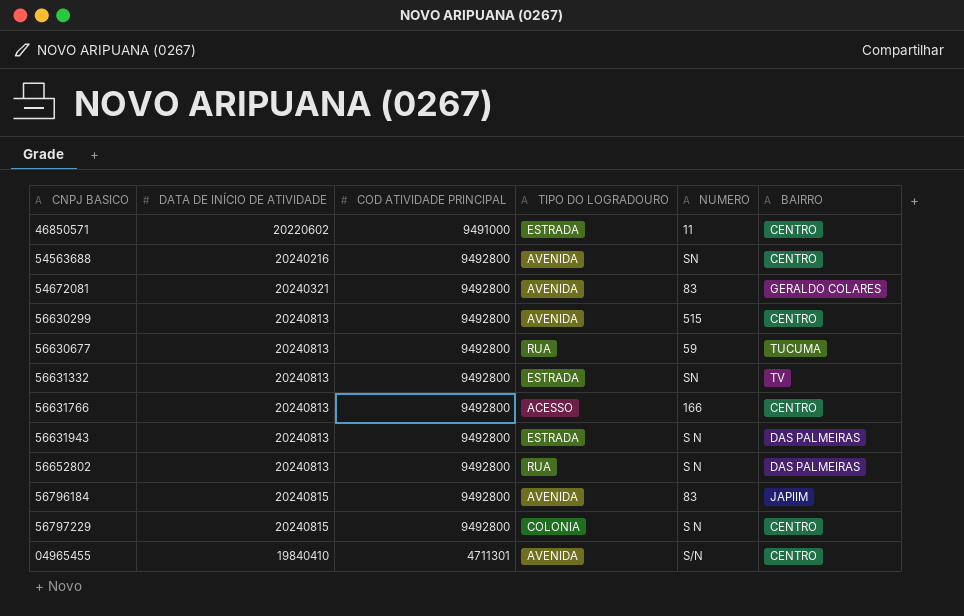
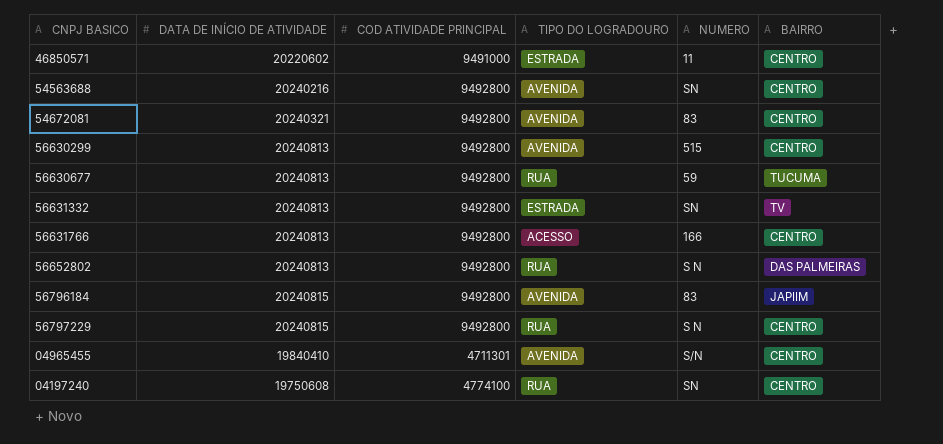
row 56631943: 20240813 | 9492800 | ESTRADA | S N | DAS PALMEIRAS -> none
54672081 | BAIRRO: GERALDO COLARES -> CENTRO
56797229 | TIPO DO LOGRADOURO: COLONIA -> RUA
row 04197240: none -> 19750608 | 4774100 | RUA | SN | CENTRO

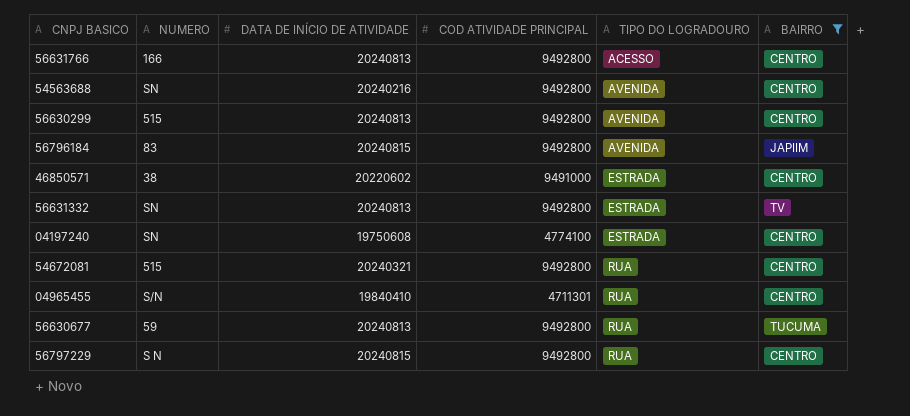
filter: none -> BAIRRO != DAS PALMEIRAS
row order: none -> TIPO DO LOGRADOURO ascending
column NUMERO | position: 5 -> 2
46850571 | NUMERO: 11 -> 38
04197240 | TIPO DO LOGRADOURO: RUA -> ESTRADA
54672081 | NUMERO: 83 -> 515
54672081 | TIPO DO LOGRADOURO: AVENIDA -> RUA
04965455 | TIPO DO LOGRADOURO: AVENIDA -> RUA

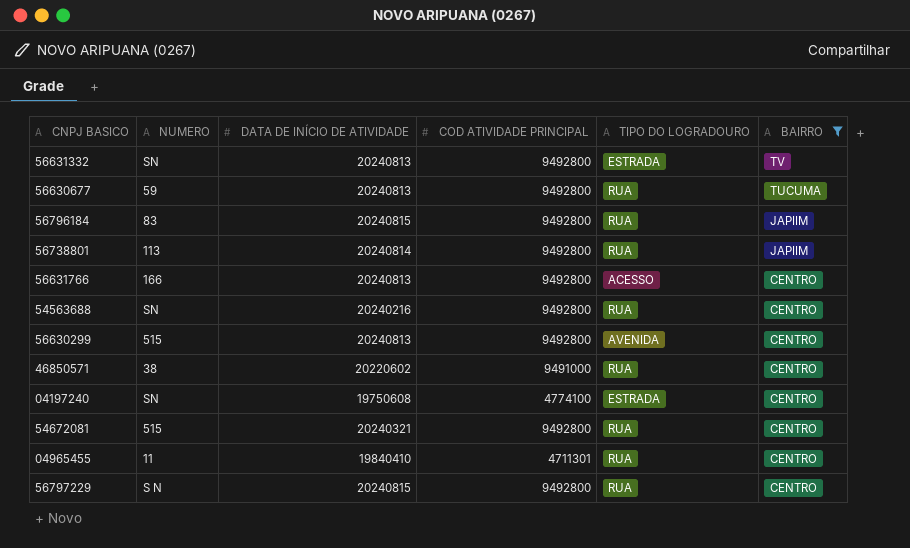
row order: TIPO DO LOGRADOURO ascending -> BAIRRO descending
56796184 | TIPO DO LOGRADOURO: AVENIDA -> RUA
row 56738801: none -> 113 | 20240814 | 9492800 | RUA | JAPIIM
54563688 | TIPO DO LOGRADOURO: AVENIDA -> RUA
46850571 | TIPO DO LOGRADOURO: ESTRADA -> RUA
04965455 | NUMERO: S/N -> 11

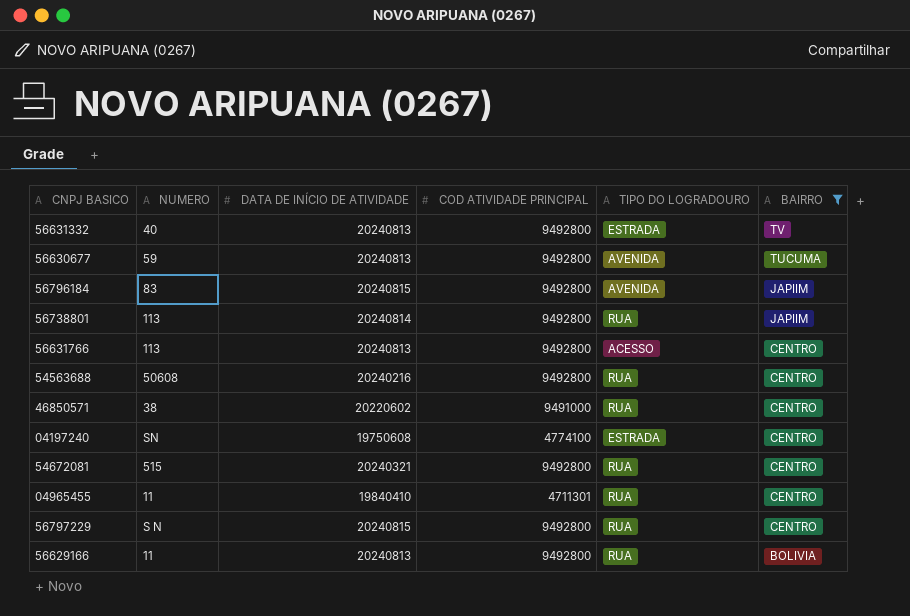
row 56630299: 515 | 20240813 | 9492800 | AVENIDA | CENTRO -> none
56631332 | NUMERO: SN -> 40
56630677 | TIPO DO LOGRADOURO: RUA -> AVENIDA
56796184 | TIPO DO LOGRADOURO: RUA -> AVENIDA
56631766 | NUMERO: 166 -> 113
54563688 | NUMERO: SN -> 50608
row 56629166: none -> 11 | 20240813 | 9492800 | RUA | BOLIVIA

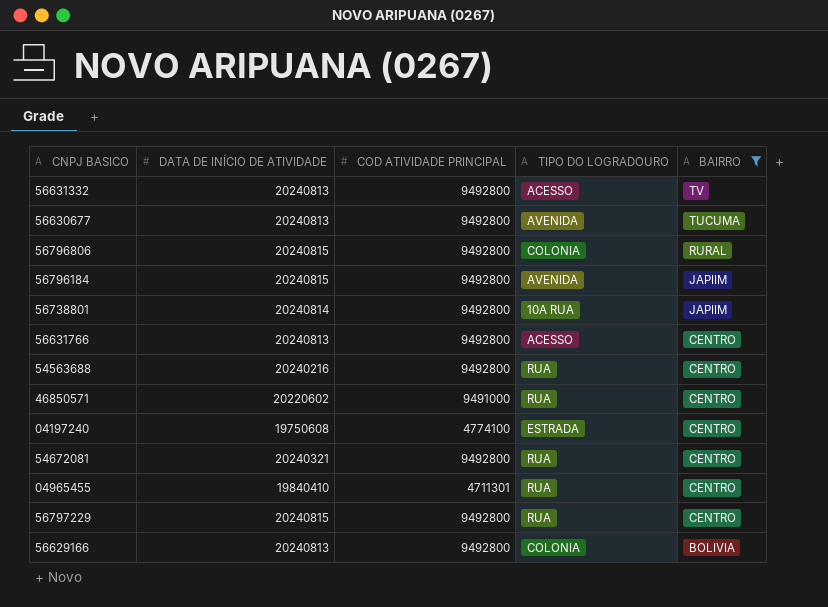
column NUMERO | position: 2 -> none
56631332 | TIPO DO LOGRADOURO: ESTRADA -> ACESSO
row 56796806: none -> 20240815 | 9492800 | COLONIA | RURAL
56738801 | TIPO DO LOGRADOURO: RUA -> 10A RUA
56629166 | TIPO DO LOGRADOURO: RUA -> COLONIA

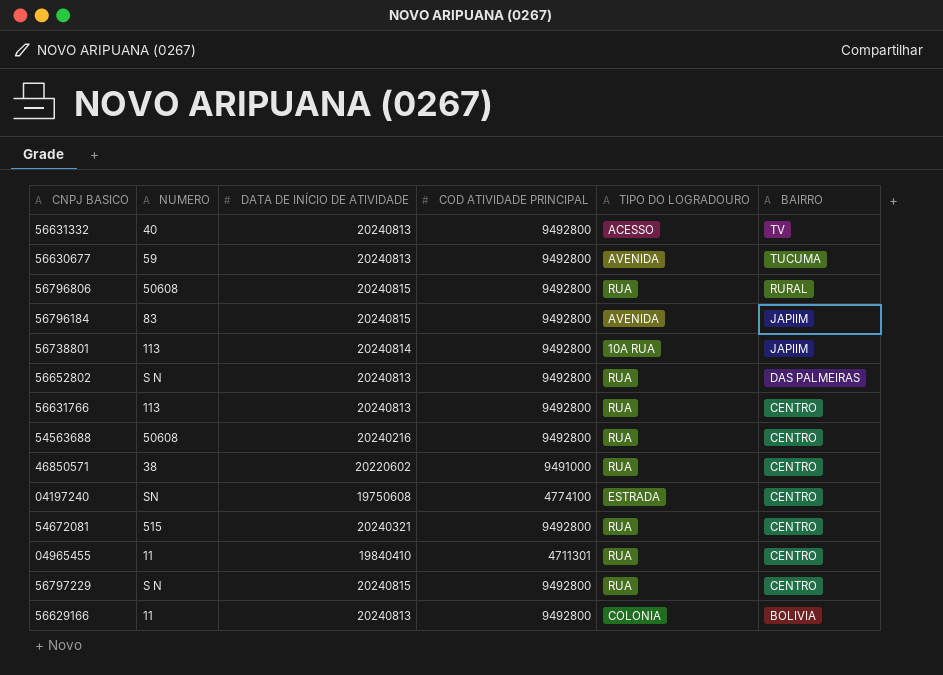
filter: BAIRRO != DAS PALMEIRAS -> none
column NUMERO | position: none -> 2
56796806 | TIPO DO LOGRADOURO: COLONIA -> RUA
56631766 | TIPO DO LOGRADOURO: ACESSO -> RUA

